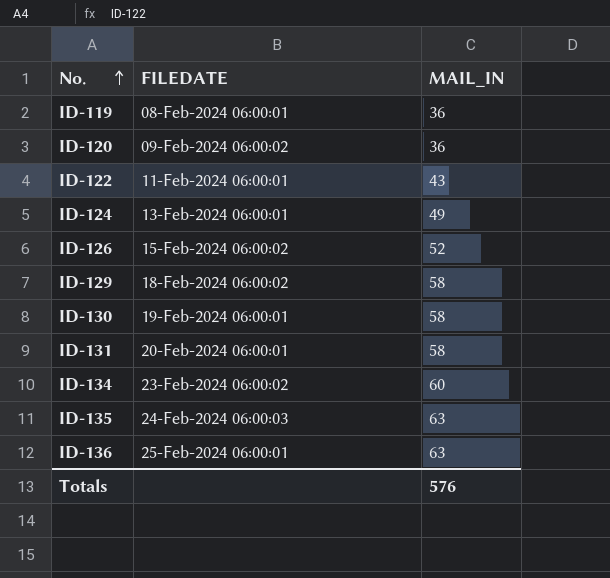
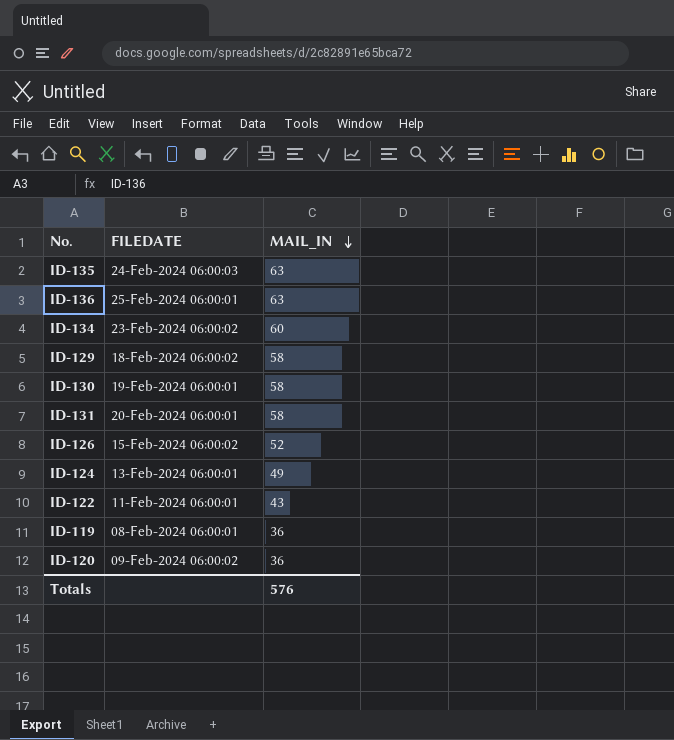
row order: No. ascending -> MAIL_IN descending

